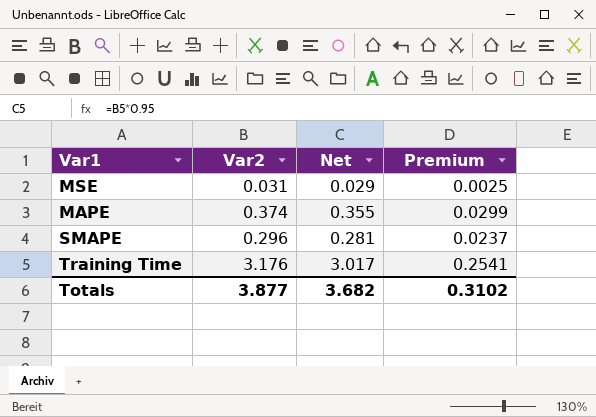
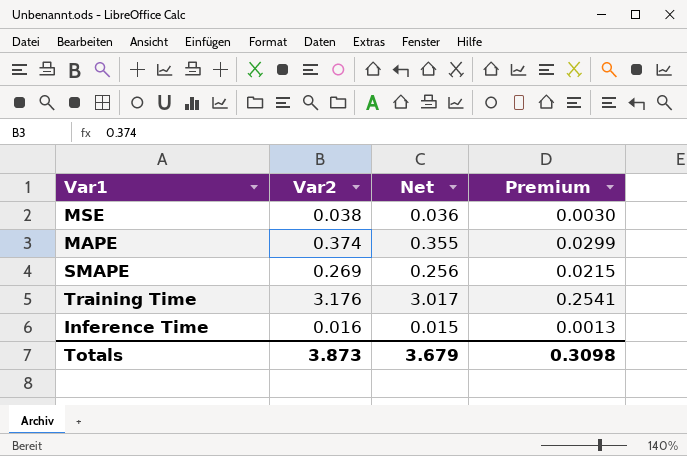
MSE | Var2: 0.031 -> 0.038
MSE | Net: 0.029 -> 0.036
MSE | Premium: 0.0025 -> 0.0030
SMAPE | Var2: 0.296 -> 0.269
SMAPE | Net: 0.281 -> 0.256
SMAPE | Premium: 0.0237 -> 0.0215
row Inference Time: none -> 0.016 | 0.015 | 0.0013
Totals | Var2: 3.877 -> 3.873
Totals | Net: 3.682 -> 3.679
Totals | Premium: 0.3102 -> 0.3098

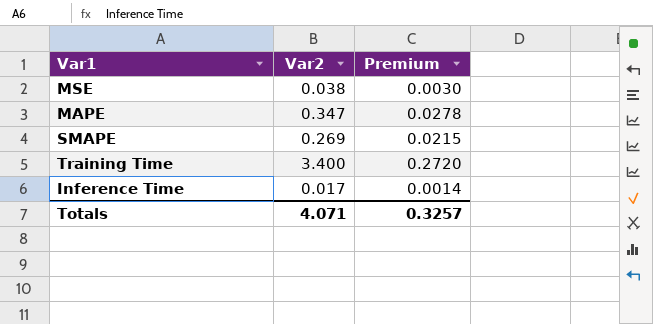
column Net | formula: [Var2] * 0.95 -> none
MAPE | Var2: 0.374 -> 0.347
MAPE | Premium: 0.0299 -> 0.0278
Training Time | Var2: 3.176 -> 3.400
Training Time | Premium: 0.2541 -> 0.2720
Inference Time | Var2: 0.016 -> 0.017
Inference Time | Premium: 0.0013 -> 0.0014
Totals | Var2: 3.873 -> 4.071
Totals | Premium: 0.3098 -> 0.3257

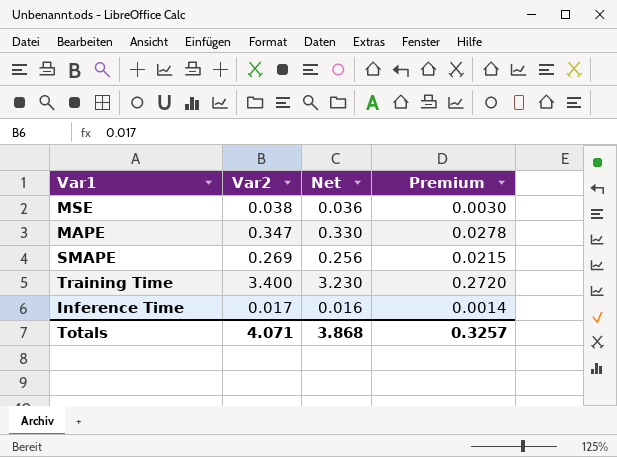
column Net | formula: none -> [Var2] * 0.95

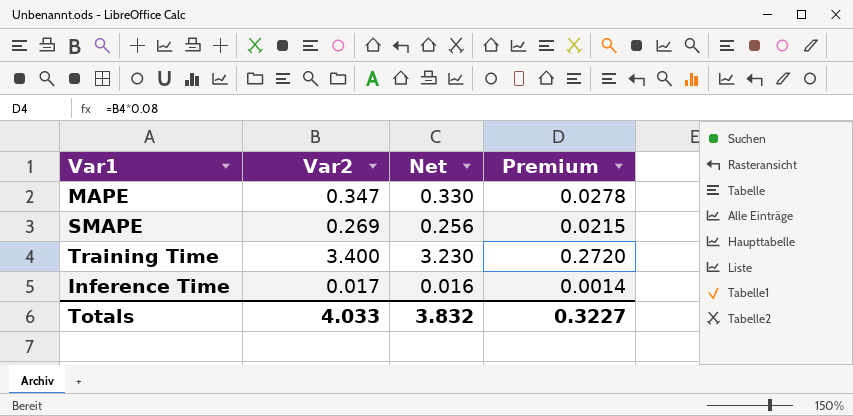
row MSE: 0.038 | 0.036 | 0.0030 -> none
Totals | Var2: 4.071 -> 4.033
Totals | Net: 3.868 -> 3.832
Totals | Premium: 0.3257 -> 0.3227

